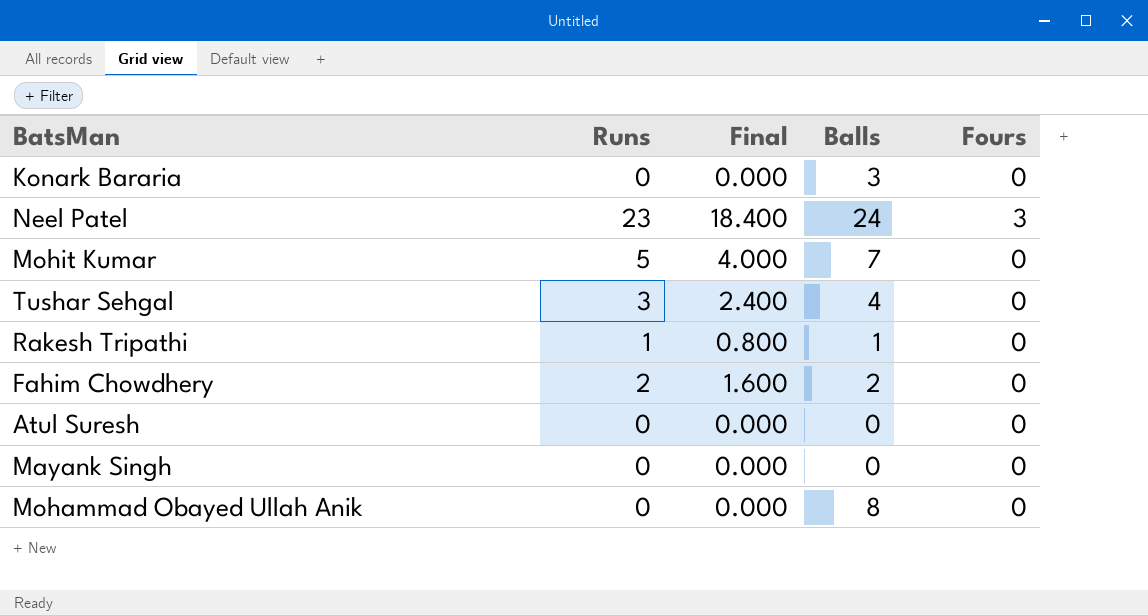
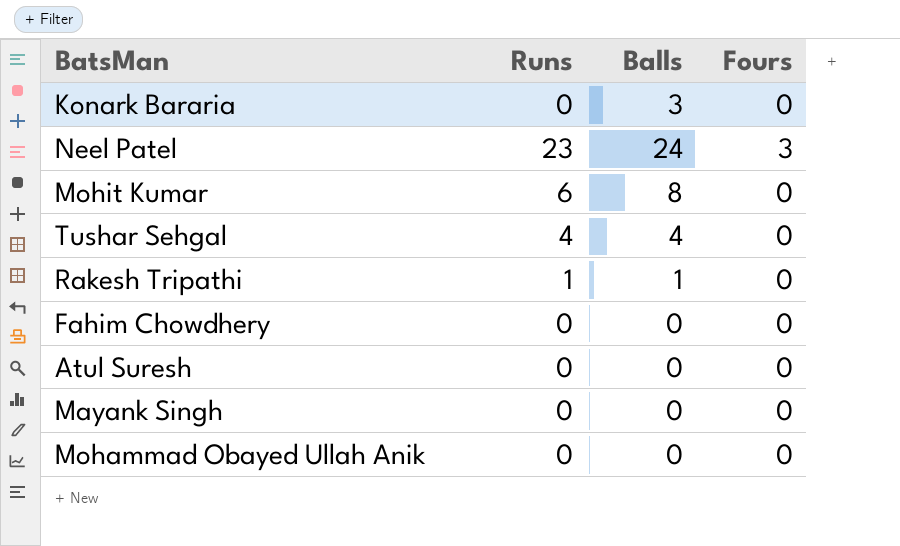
column Final | formula: [Runs] * 0.8 -> none
Mohit Kumar | Runs: 5 -> 6
Mohit Kumar | Balls: 7 -> 8
Tushar Sehgal | Runs: 3 -> 4
Fahim Chowdhery | Runs: 2 -> 0
Fahim Chowdhery | Balls: 2 -> 0
Mohammad Obayed Ullah Anik | Balls: 8 -> 0

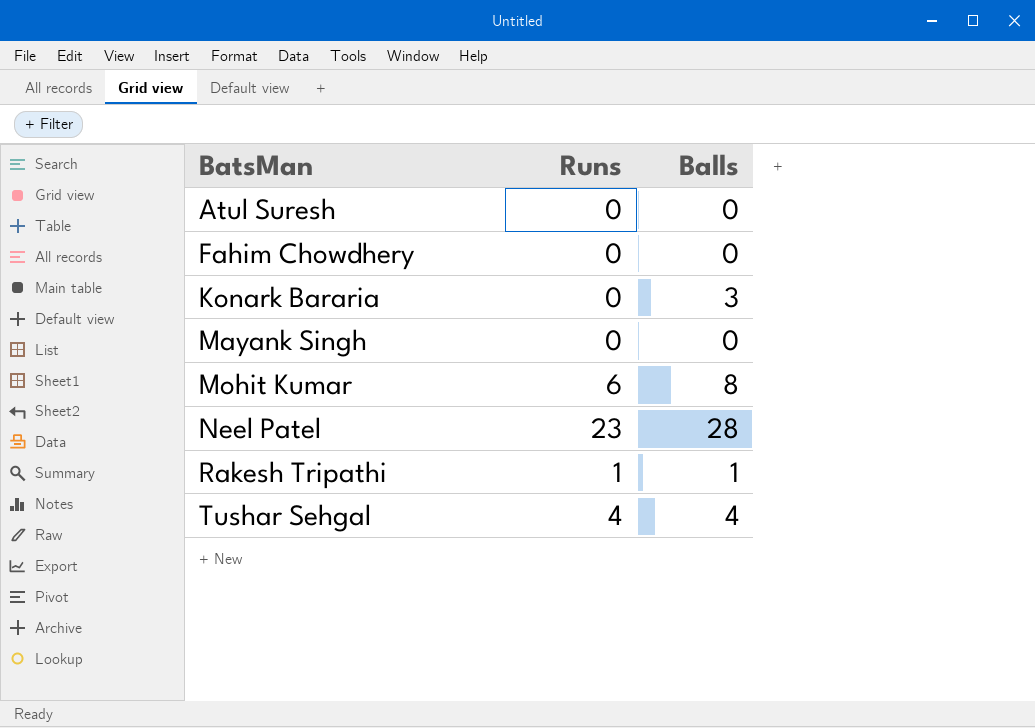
row order: none -> BatsMan ascending
column Fours | position: 4 -> none
row Mohammad Obayed Ullah Anik: 0 | 0 | 0 -> none
Neel Patel | Balls: 24 -> 28

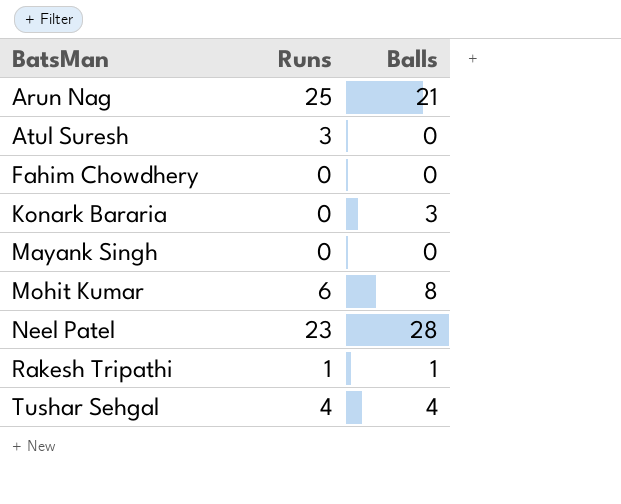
row Arun Nag: none -> 25 | 21
Atul Suresh | Runs: 0 -> 3

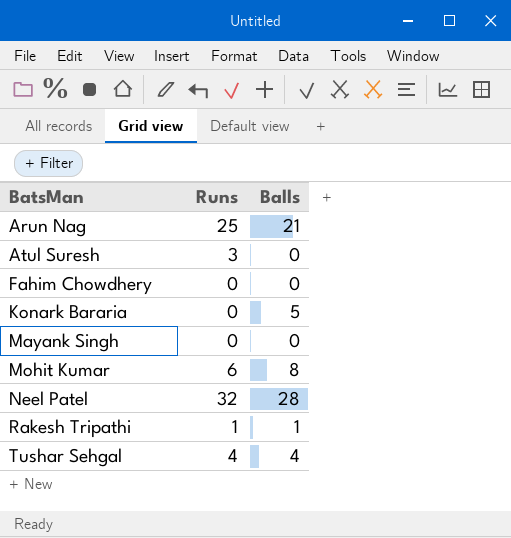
Konark Bararia | Balls: 3 -> 5
Neel Patel | Runs: 23 -> 32

